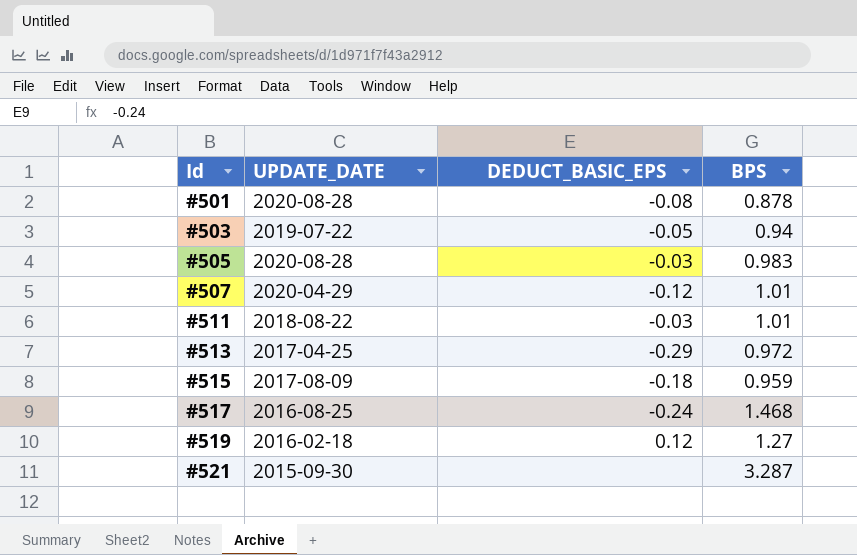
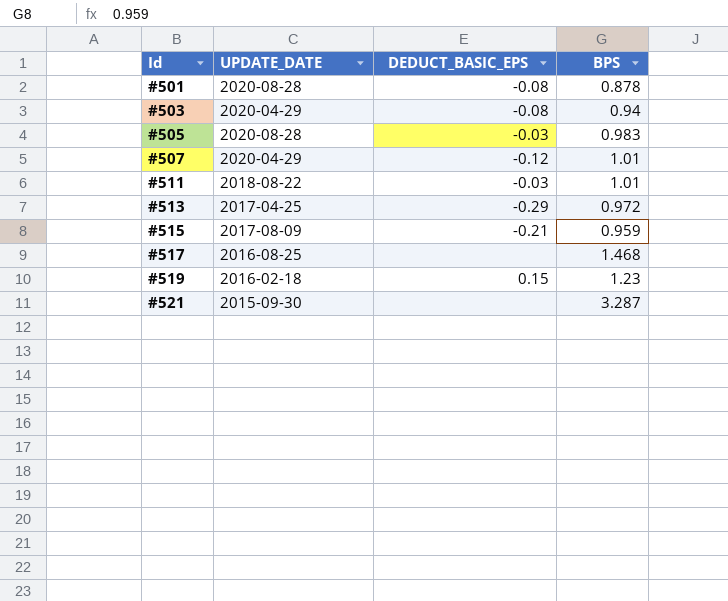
#503 | UPDATE_DATE: 2019-07-22 -> 2020-04-29
#503 | DEDUCT_BASIC_EPS: -0.05 -> -0.08
#515 | DEDUCT_BASIC_EPS: -0.18 -> -0.21
#517 | DEDUCT_BASIC_EPS: -0.24 -> none
#519 | DEDUCT_BASIC_EPS: 0.12 -> 0.15
#519 | BPS: 1.27 -> 1.23

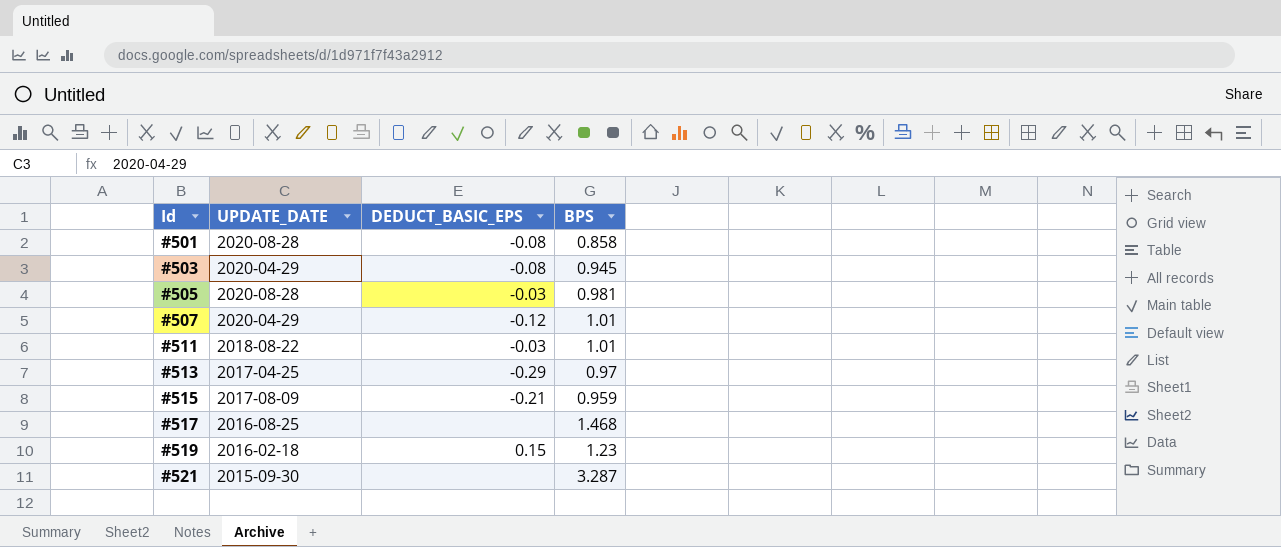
#501 | BPS: 0.878 -> 0.858
#503 | BPS: 0.94 -> 0.945
#505 | BPS: 0.983 -> 0.981
#513 | BPS: 0.972 -> 0.97

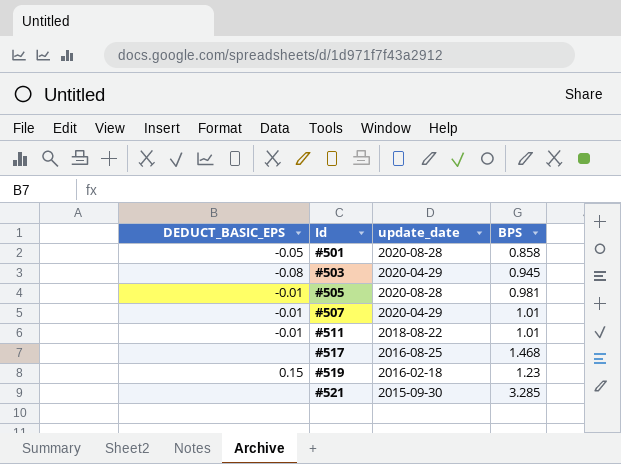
column DEDUCT_BASIC_EPS | position: 3 -> 1
column name: UPDATE_DATE -> update_date
row #513: 2017-04-25 | -0.29 | 0.97 -> none
row #515: 2017-08-09 | -0.21 | 0.959 -> none
#501 | DEDUCT_BASIC_EPS: -0.08 -> -0.05
#505 | DEDUCT_BASIC_EPS: -0.03 -> -0.01
#507 | DEDUCT_BASIC_EPS: -0.12 -> -0.01
#511 | DEDUCT_BASIC_EPS: -0.03 -> -0.01
#521 | BPS: 3.287 -> 3.285

